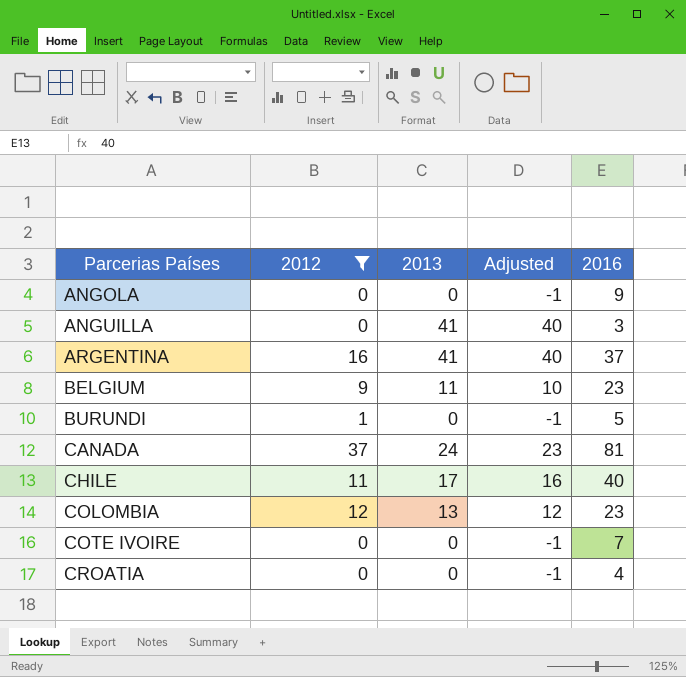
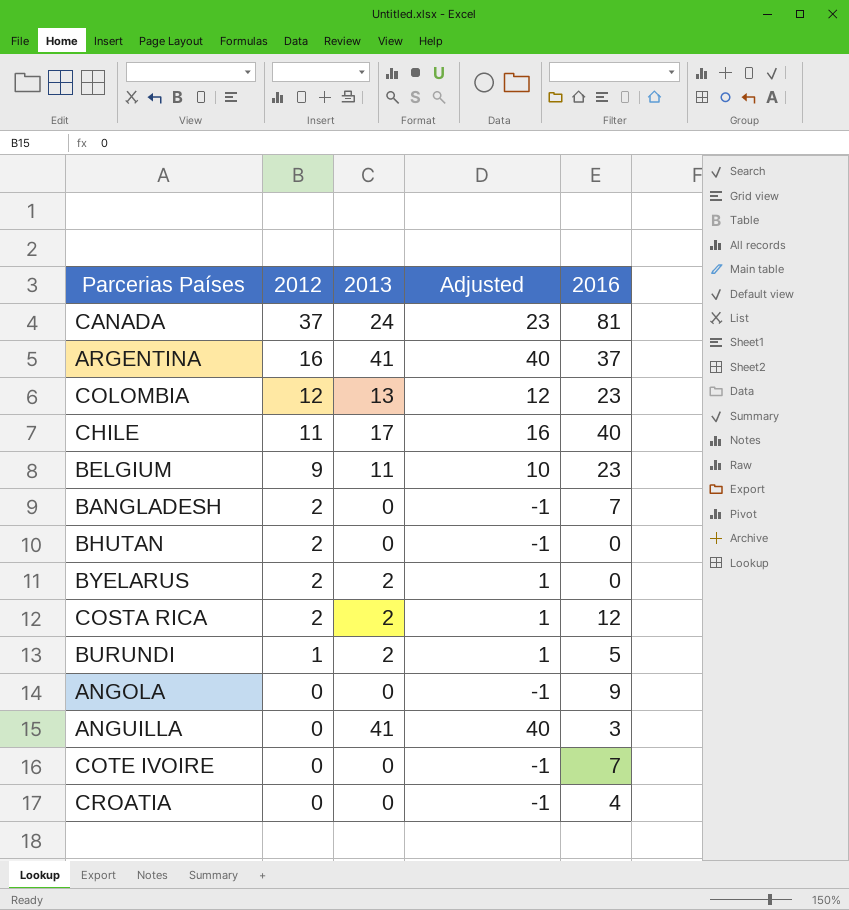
filter: 2012 != 2 -> none
row order: Parcerias Países ascending -> 2012 descending
BURUNDI | 2013: 0 -> 2
BURUNDI | Adjusted: -1 -> 1

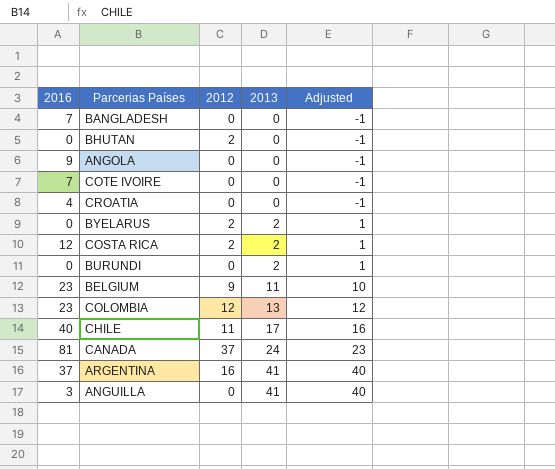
row order: 2012 descending -> 2013 ascending
column 2016 | position: 5 -> 1
BANGLADESH | 2012: 2 -> 0
BURUNDI | 2016: 5 -> 0
BURUNDI | 2012: 1 -> 0

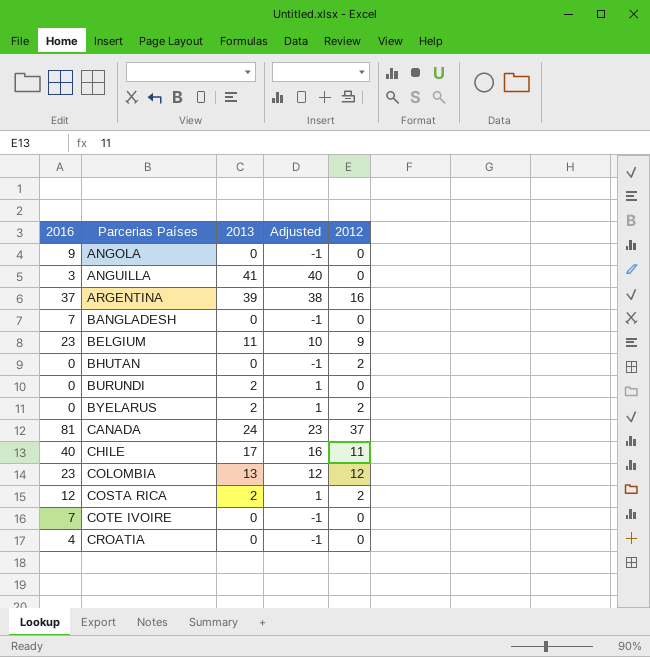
row order: 2013 ascending -> Parcerias Países ascending
column 2012 | position: 3 -> 5
ARGENTINA | 2013: 41 -> 39
ARGENTINA | Adjusted: 40 -> 38

